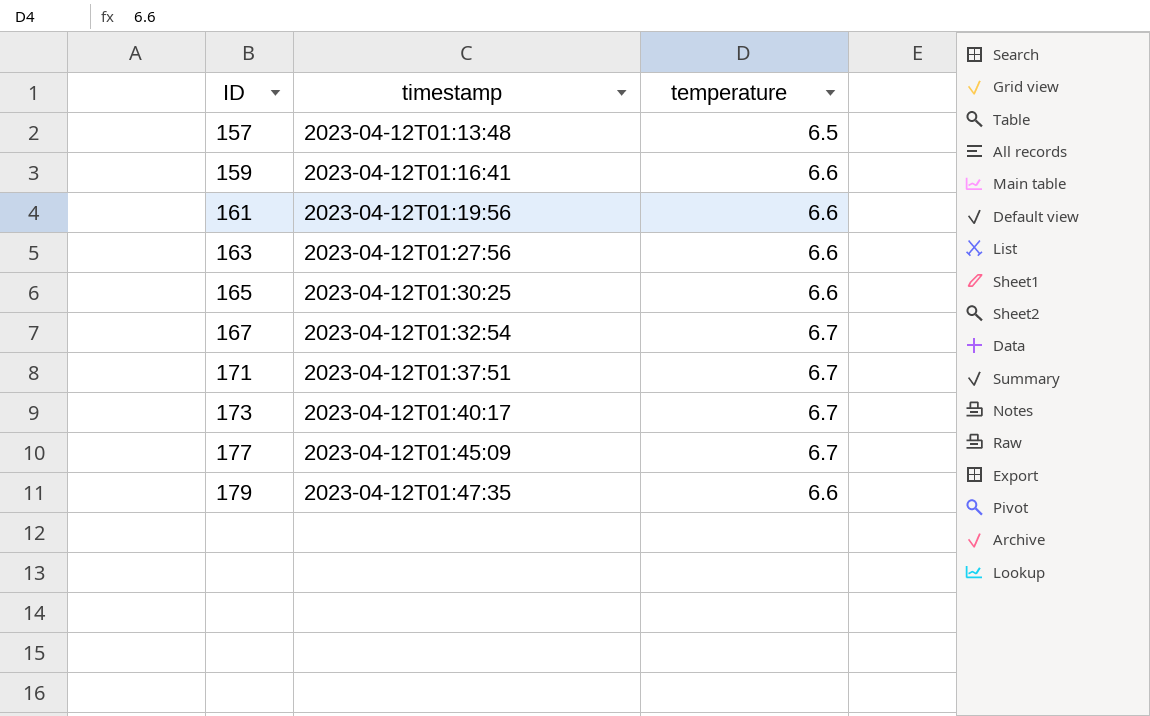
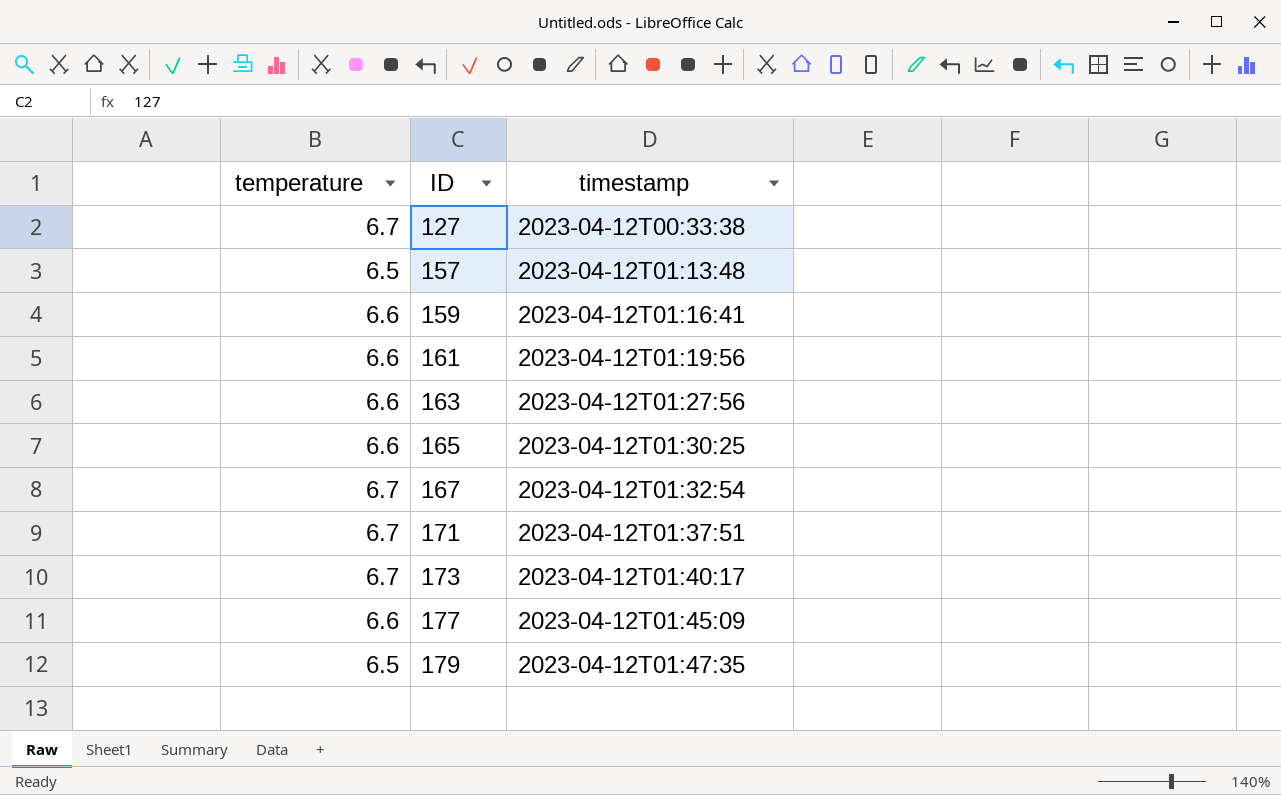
column temperature | position: 3 -> 1
row 127: none -> 6.7 | 2023-04-12T00:33:38
177 | temperature: 6.7 -> 6.6
179 | temperature: 6.6 -> 6.5

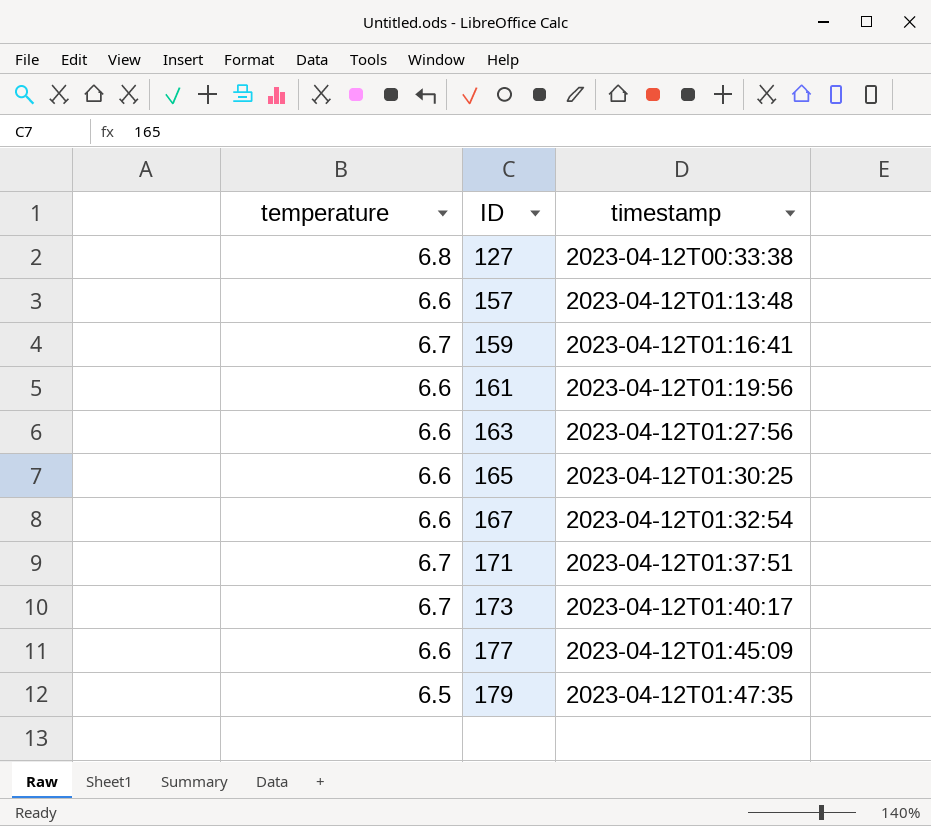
127 | temperature: 6.7 -> 6.8
157 | temperature: 6.5 -> 6.6
159 | temperature: 6.6 -> 6.7
167 | temperature: 6.7 -> 6.6

